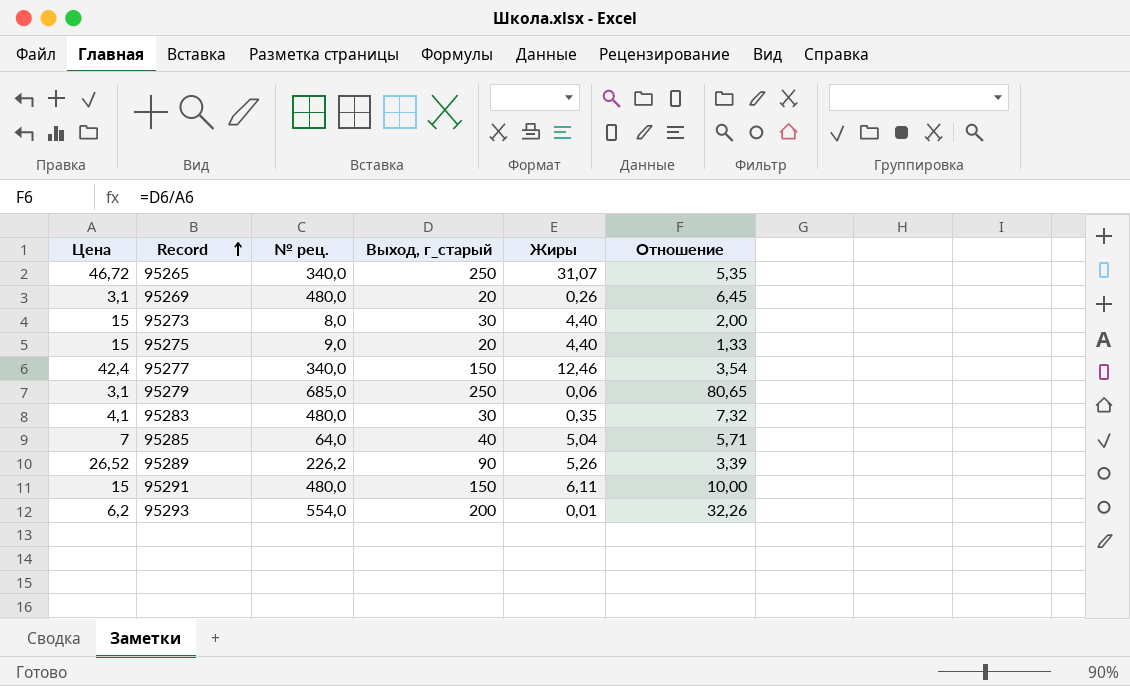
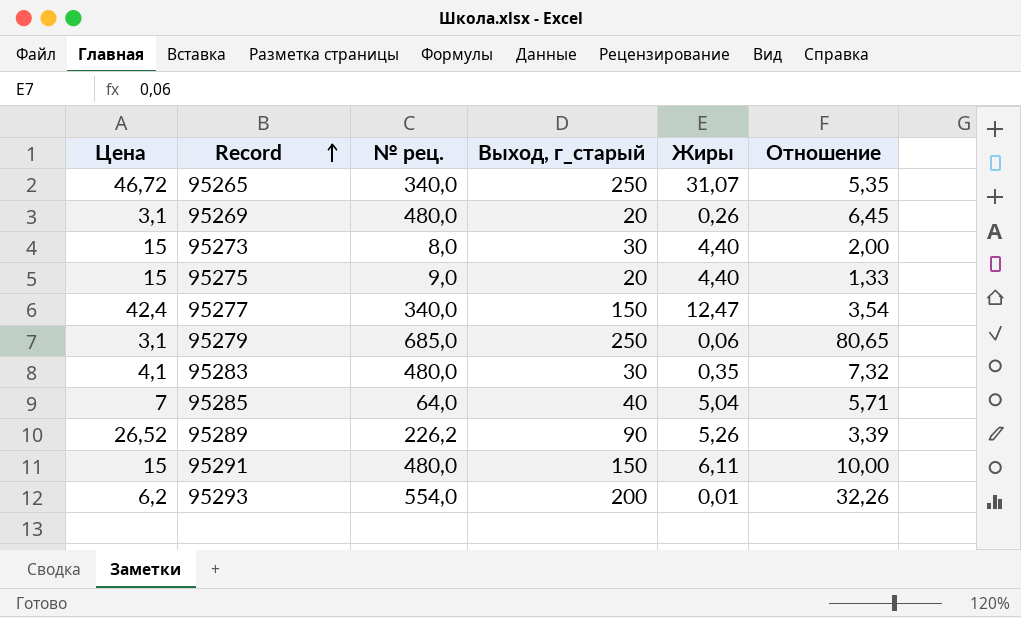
95277 | Жиры: 12,46 -> 12,47

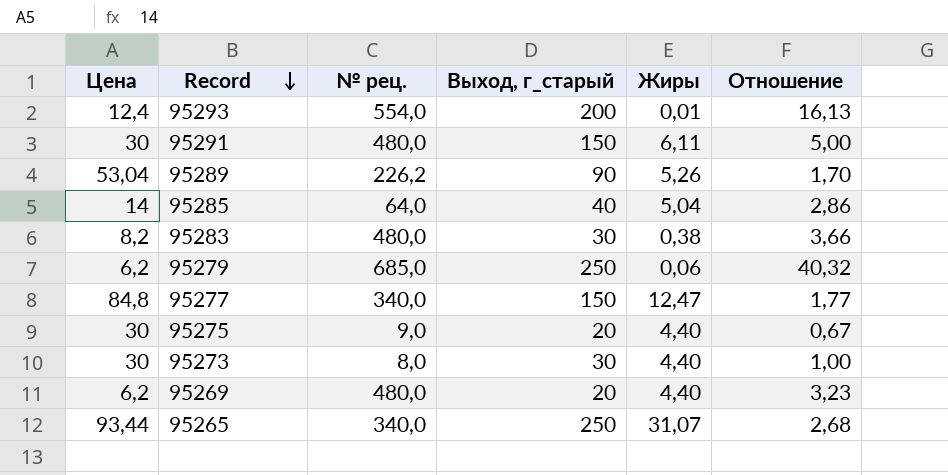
row order: Record ascending -> Record descending
95293 | Цена: 6,2 -> 12,4
95293 | Отношение: 32,26 -> 16,13
95291 | Цена: 15 -> 30
95291 | Отношение: 10,00 -> 5,00
95289 | Цена: 26,52 -> 53,04
95289 | Отношение: 3,39 -> 1,70
95285 | Цена: 7 -> 14
95285 | Отношение: 5,71 -> 2,86
95283 | Цена: 4,1 -> 8,2
95283 | Жиры: 0,35 -> 0,38
95283 | Отношение: 7,32 -> 3,66
95279 | Цена: 3,1 -> 6,2
95279 | Отношение: 80,65 -> 40,32
95277 | Цена: 42,4 -> 84,8
95277 | Отношение: 3,54 -> 1,77
95275 | Цена: 15 -> 30
95275 | Отношение: 1,33 -> 0,67
95273 | Цена: 15 -> 30
95273 | Отношение: 2,00 -> 1,00
95269 | Цена: 3,1 -> 6,2
95269 | Жиры: 0,26 -> 4,40
95269 | Отношение: 6,45 -> 3,23
95265 | Цена: 46,72 -> 93,44
95265 | Отношение: 5,35 -> 2,68

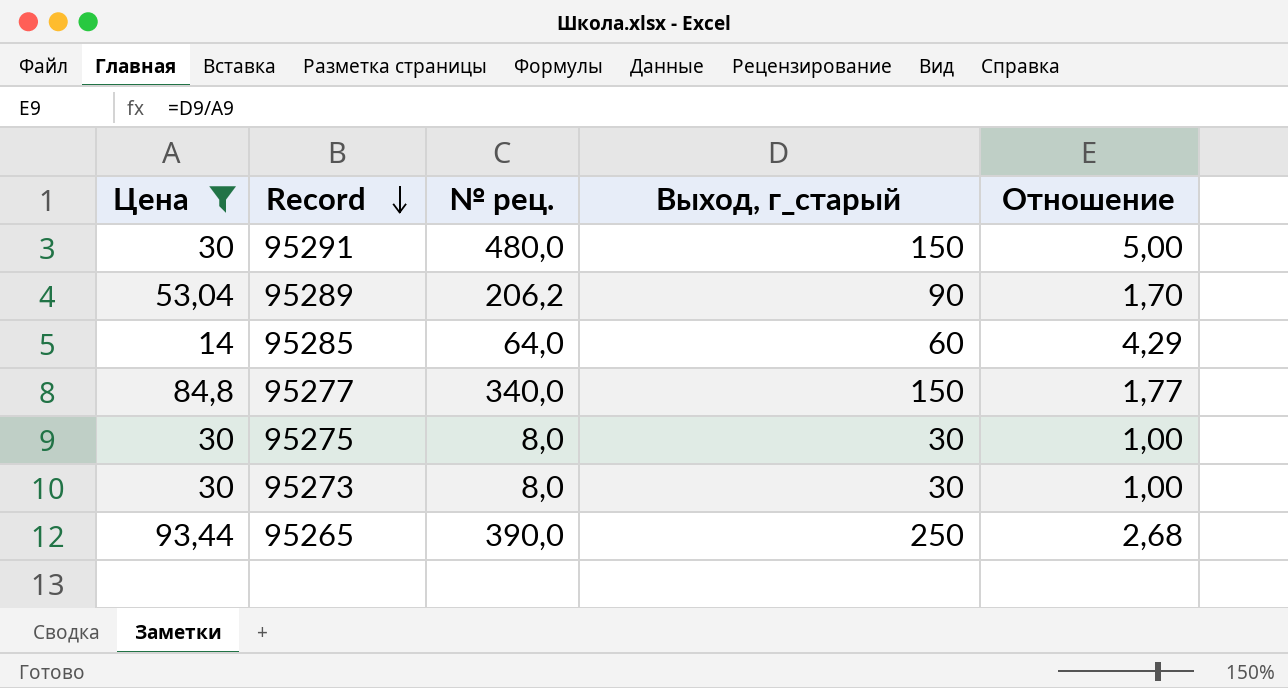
filter: none -> Цена >= 14
column Жиры | position: 5 -> none
95289 | № рец.: 226,2 -> 206,2
95285 | Выход, г_старый: 40 -> 60
95285 | Отношение: 2,86 -> 4,29
95275 | № рец.: 9,0 -> 8,0
95275 | Выход, г_старый: 20 -> 30
95275 | Отношение: 0,67 -> 1,00
95265 | № рец.: 340,0 -> 390,0

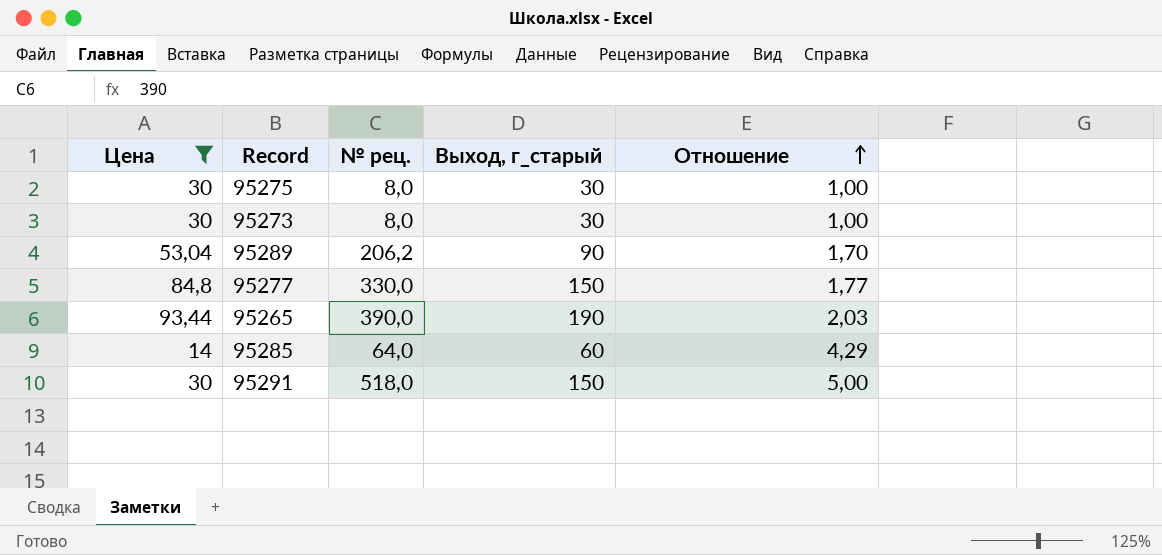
row order: Record descending -> Отношение ascending
95277 | № рец.: 340,0 -> 330,0
95265 | Выход, г_старый: 250 -> 190
95265 | Отношение: 2,68 -> 2,03
95291 | № рец.: 480,0 -> 518,0

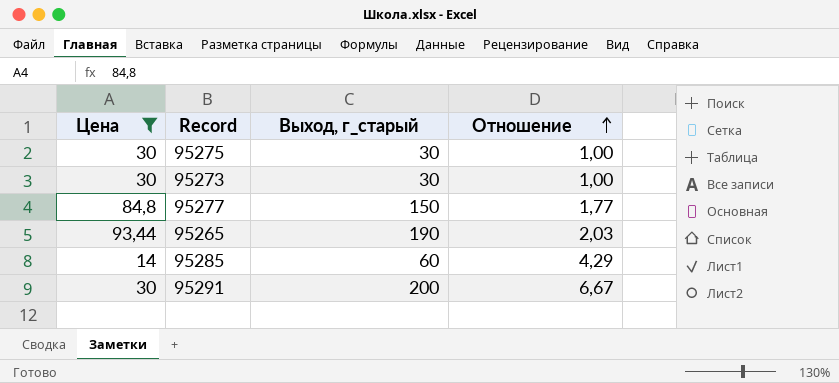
column № рец. | position: 3 -> none
row 95289: 53,04 | 206,2 | 90 | 1,70 -> none
95291 | Выход, г_старый: 150 -> 200
95291 | Отношение: 5,00 -> 6,67

